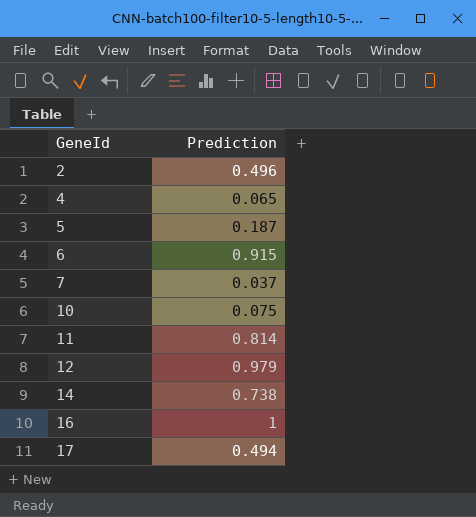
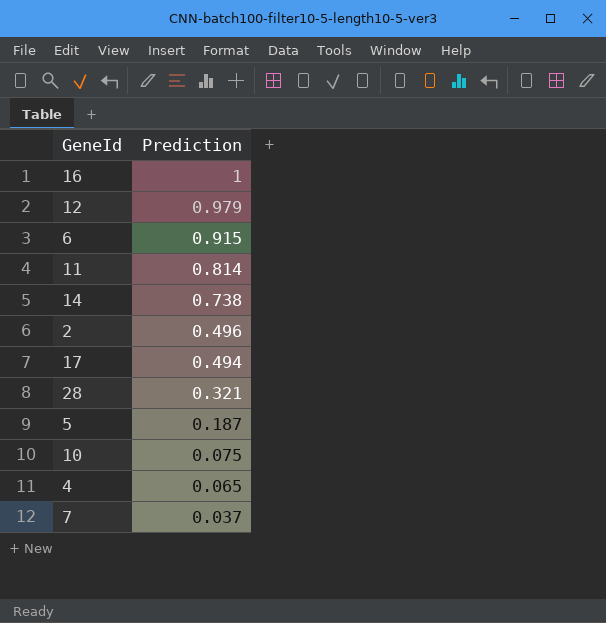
row order: GeneId ascending -> Prediction descending
row 28: none -> 0.321

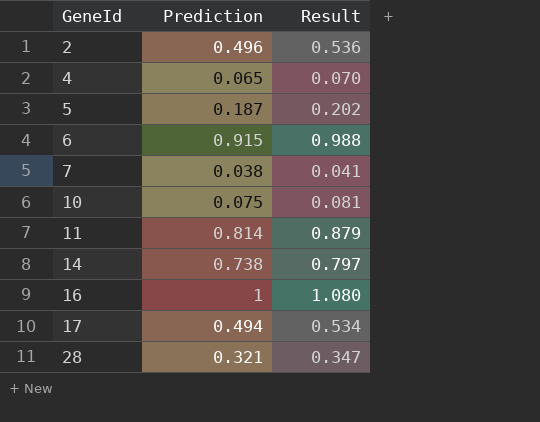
row order: Prediction descending -> GeneId ascending
column Result | formula: none -> [Prediction] * 1.08
row 12: 0.979 -> none
7 | Prediction: 0.037 -> 0.038

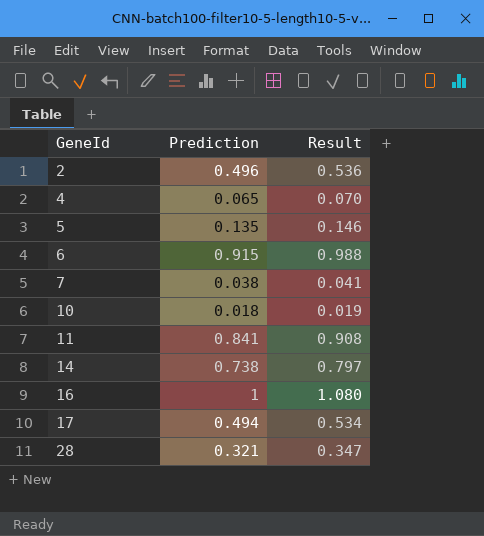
5 | Prediction: 0.187 -> 0.135
5 | Result: 0.202 -> 0.146
10 | Prediction: 0.075 -> 0.018
10 | Result: 0.081 -> 0.019
11 | Prediction: 0.814 -> 0.841
11 | Result: 0.879 -> 0.908

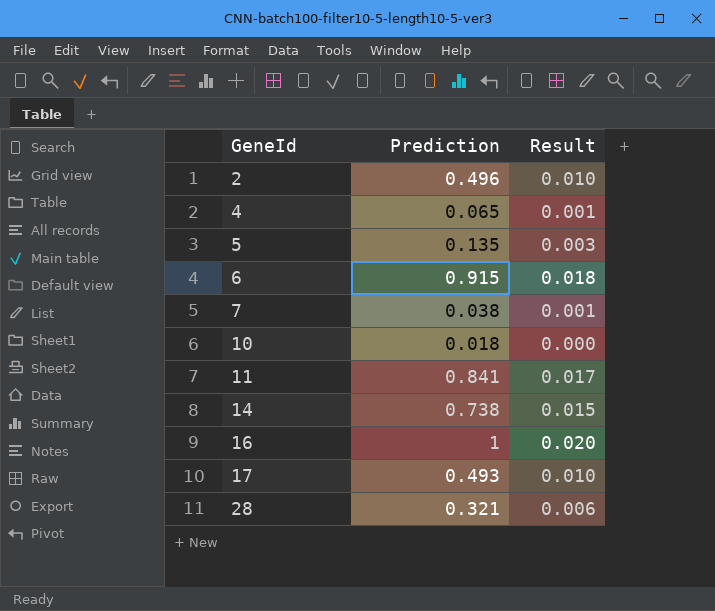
column Result | formula: [Prediction] * 1.08 -> [Prediction] * 0.02
17 | Prediction: 0.494 -> 0.493

